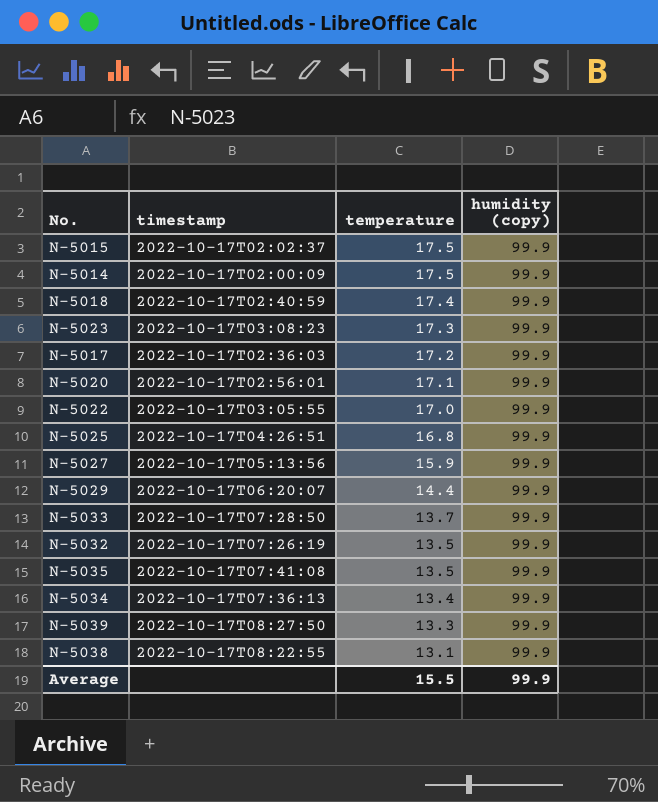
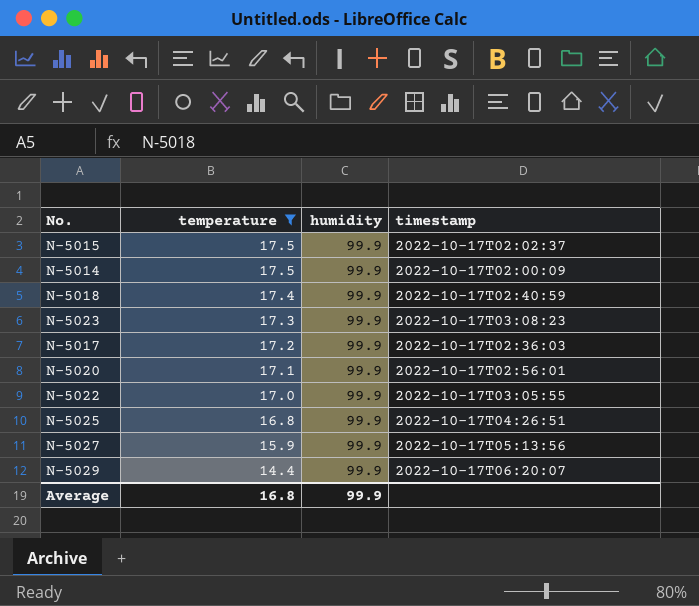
filter: none -> temperature >= 14.4
column name: humidity (copy) -> humidity
column timestamp | position: 2 -> 4
Average | temperature: 15.5 -> 16.8

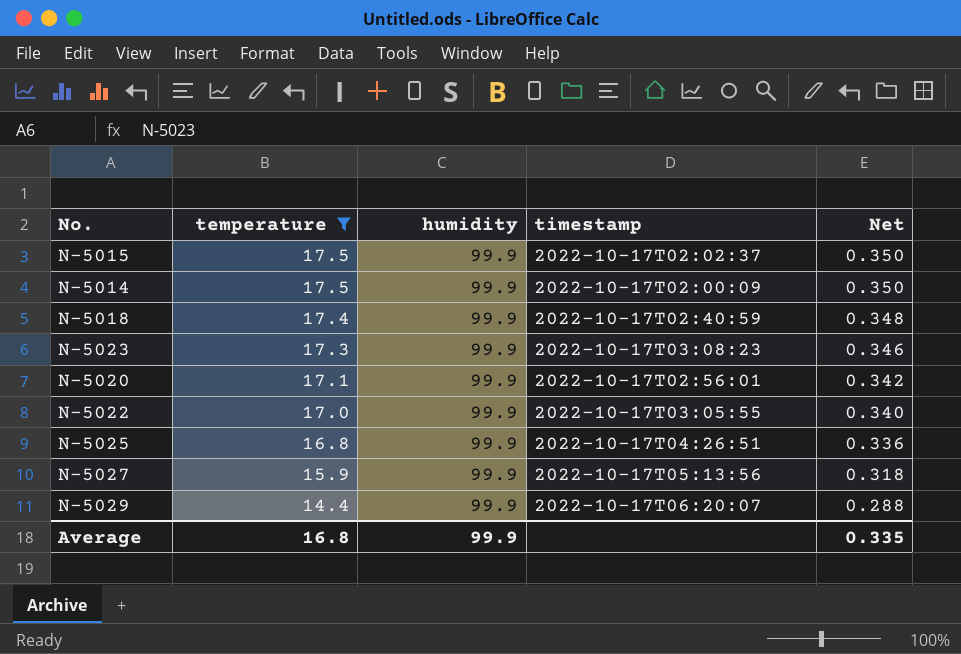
column Net | formula: none -> [temperature] * 0.02
row N-5017: 17.2 | 99.9 | 2022-10-17T02:36:03 -> none

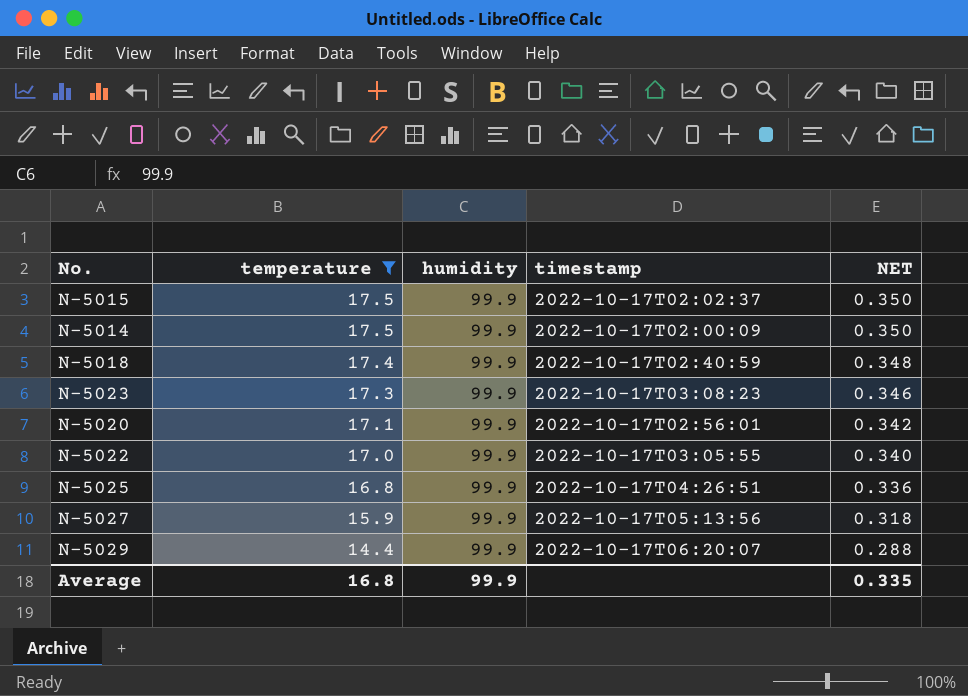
column name: Net -> NET

